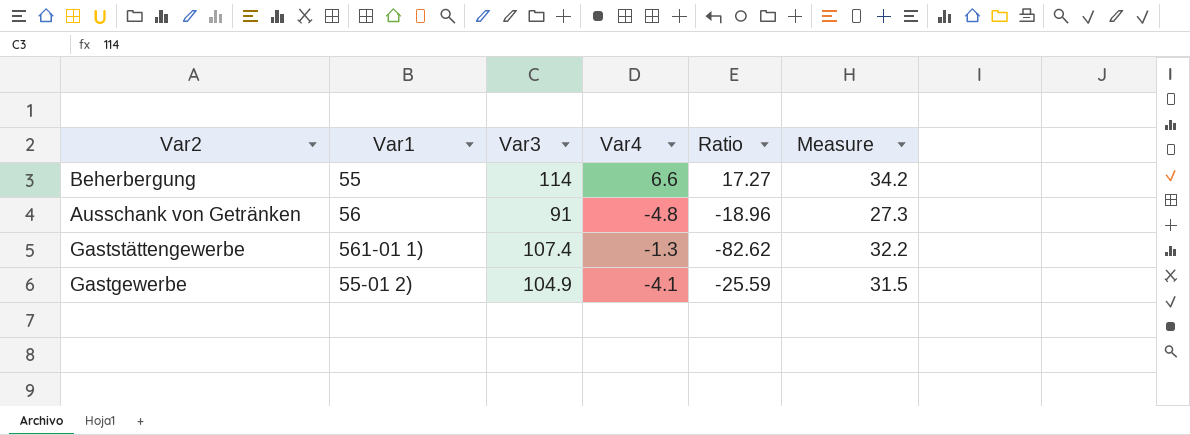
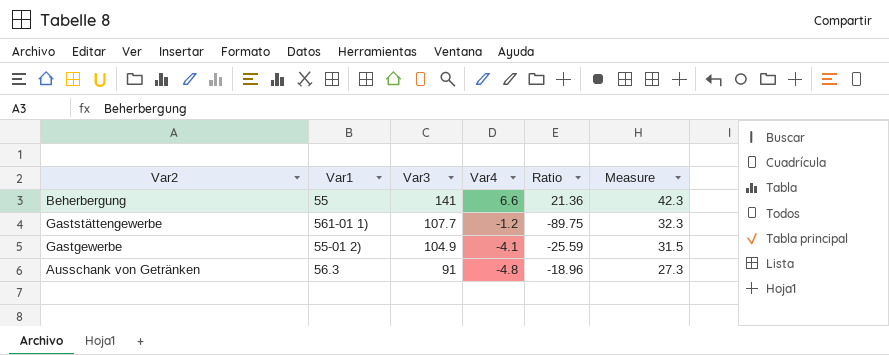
row order: none -> Var3 descending
Beherbergung | Var3: 114 -> 141
Beherbergung | Ratio: 17.27 -> 21.36
Beherbergung | Measure: 34.2 -> 42.3
Gaststättengewerbe | Var3: 107.4 -> 107.7
Gaststättengewerbe | Var4: -1.3 -> -1.2
Gaststättengewerbe | Ratio: -82.62 -> -89.75
Gaststättengewerbe | Measure: 32.2 -> 32.3
Ausschank von Getränken | Var1: 56 -> 56.3

